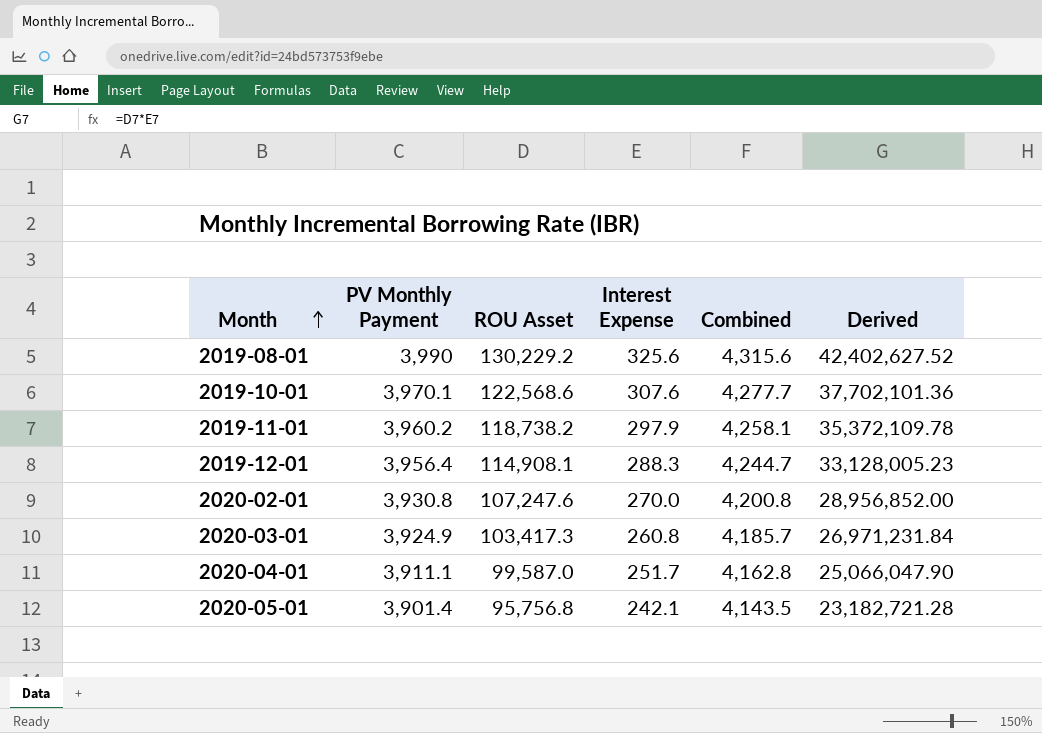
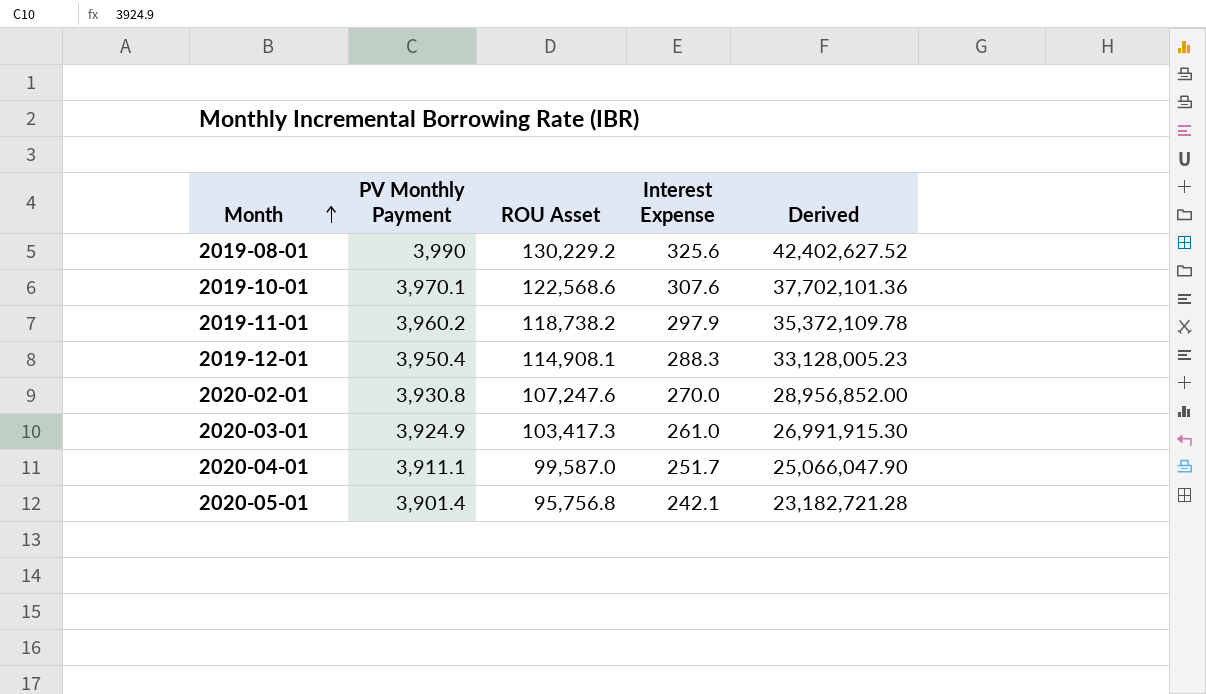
column Combined | formula: [PV Monthly Payment] + [Interest Expense] -> none
2019-12-01 | PV Monthly Payment: 3,956.4 -> 3,950.4
2020-03-01 | Interest Expense: 260.8 -> 261.0
2020-03-01 | Derived: 26,971,231.84 -> 26,991,915.30

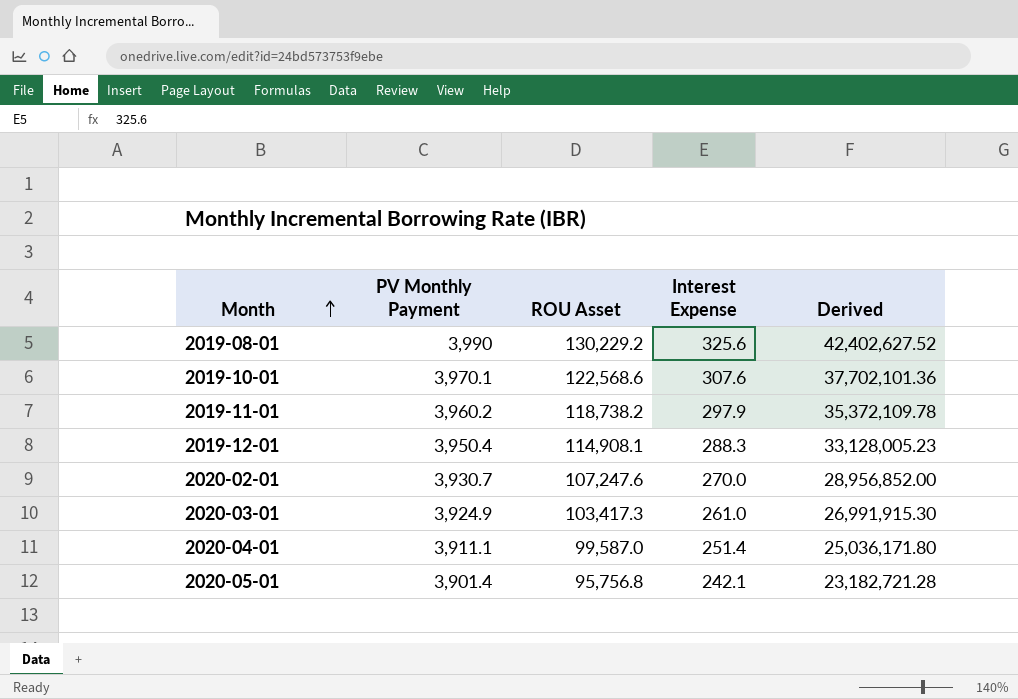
2020-02-01 | PV Monthly Payment: 3,930.8 -> 3,930.7
2020-04-01 | Interest Expense: 251.7 -> 251.4
2020-04-01 | Derived: 25,066,047.90 -> 25,036,171.80

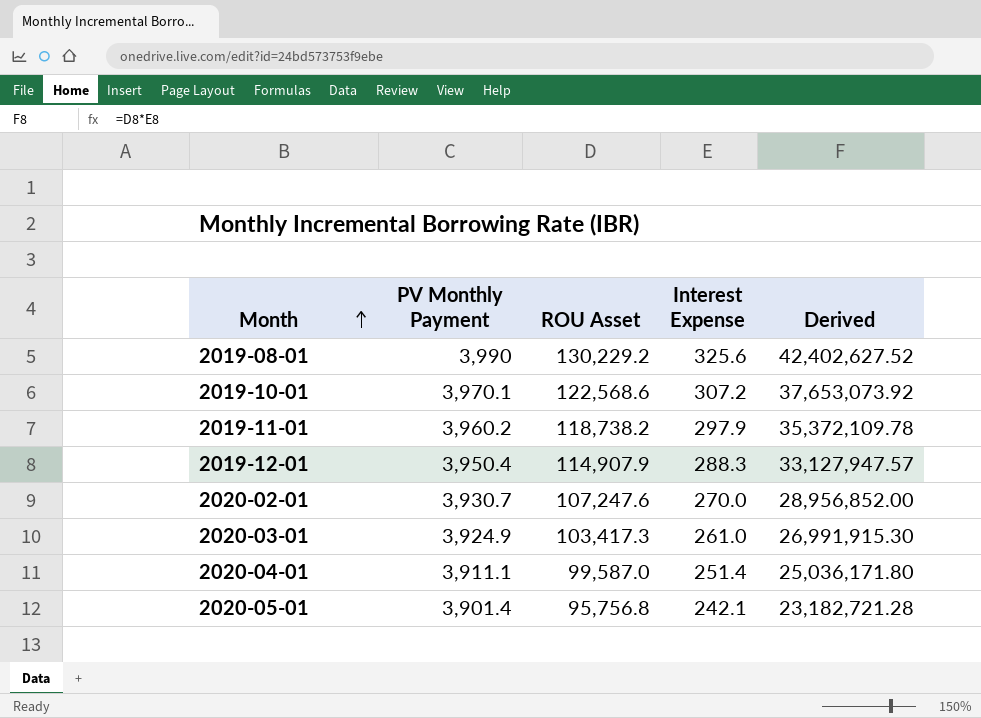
2019-10-01 | Interest Expense: 307.6 -> 307.2
2019-10-01 | Derived: 37,702,101.36 -> 37,653,073.92
2019-12-01 | ROU Asset: 114,908.1 -> 114,907.9
2019-12-01 | Derived: 33,128,005.23 -> 33,127,947.57

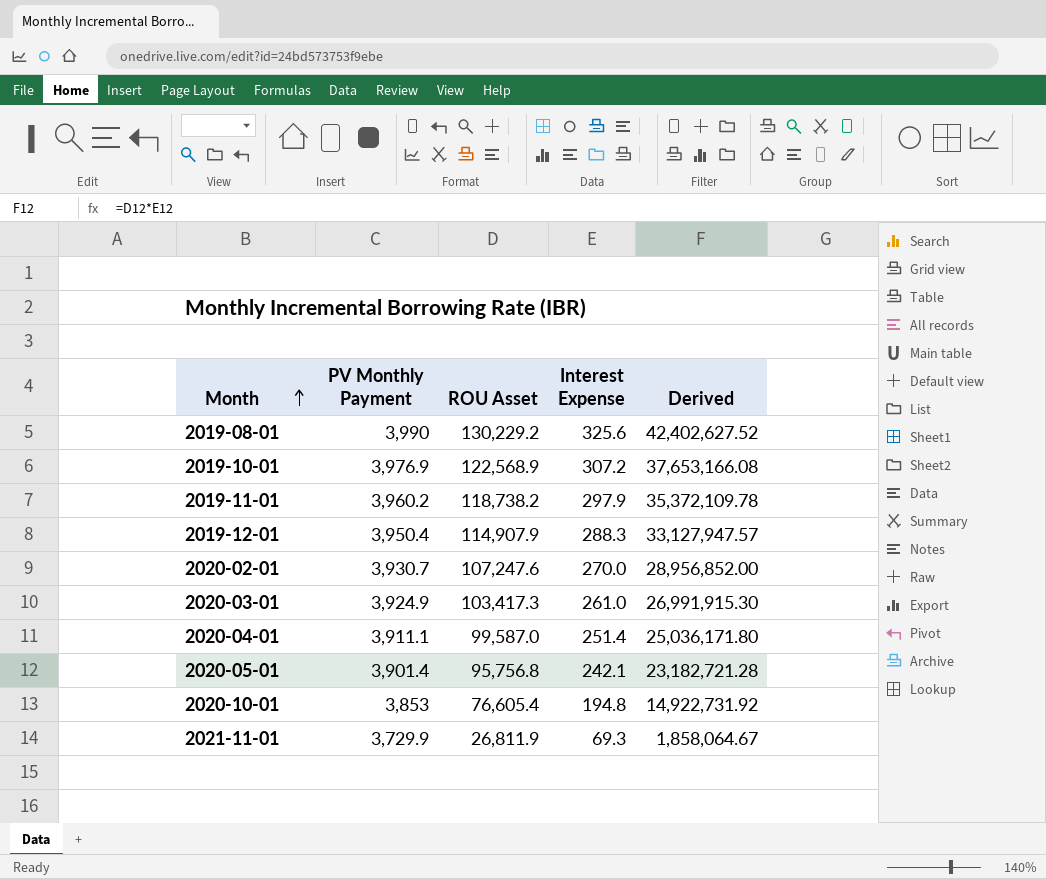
2019-10-01 | PV Monthly Payment: 3,970.1 -> 3,976.9
2019-10-01 | ROU Asset: 122,568.6 -> 122,568.9
2019-10-01 | Derived: 37,653,073.92 -> 37,653,166.08
row 2020-10-01: none -> 3,853 | 76,605.4 | 194.8 | 14,922,731.92
row 2021-11-01: none -> 3,729.9 | 26,811.9 | 69.3 | 1,858,064.67

